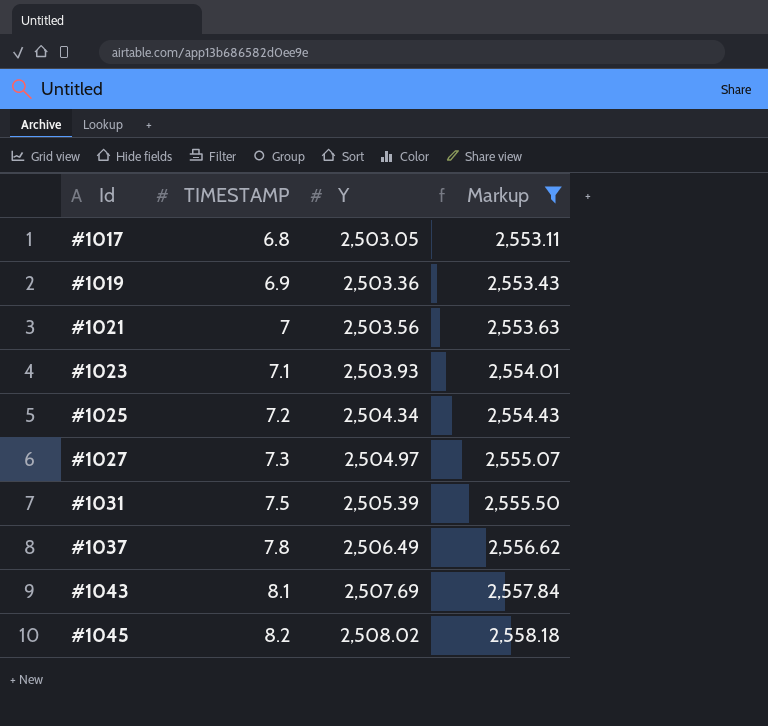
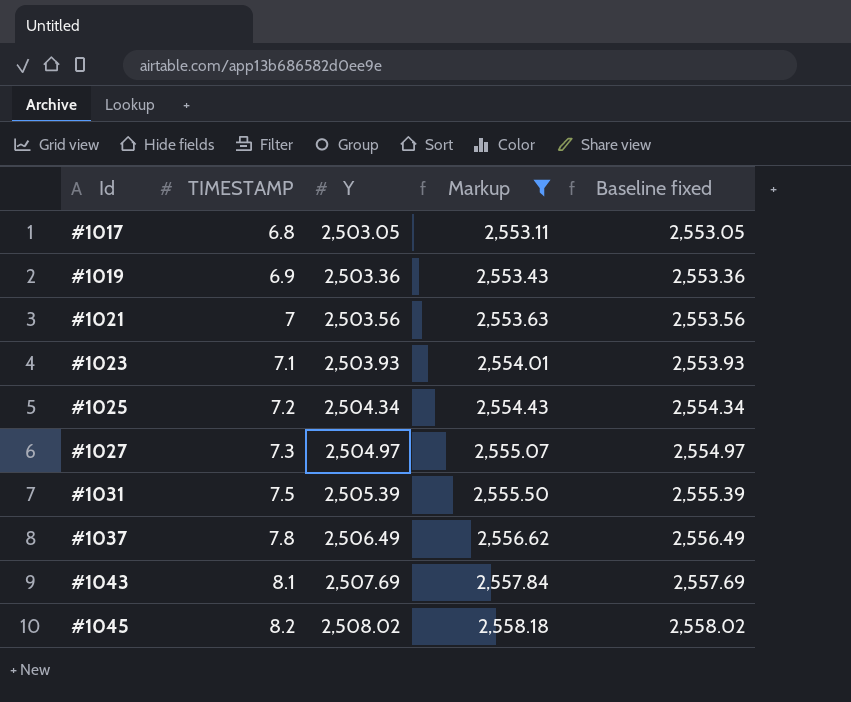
column Baseline fixed | formula: none -> [Y] + 50

